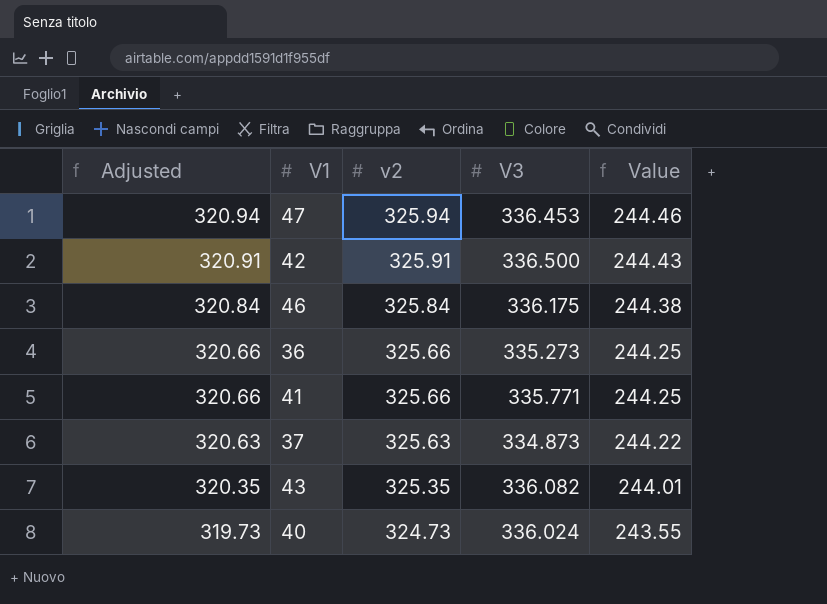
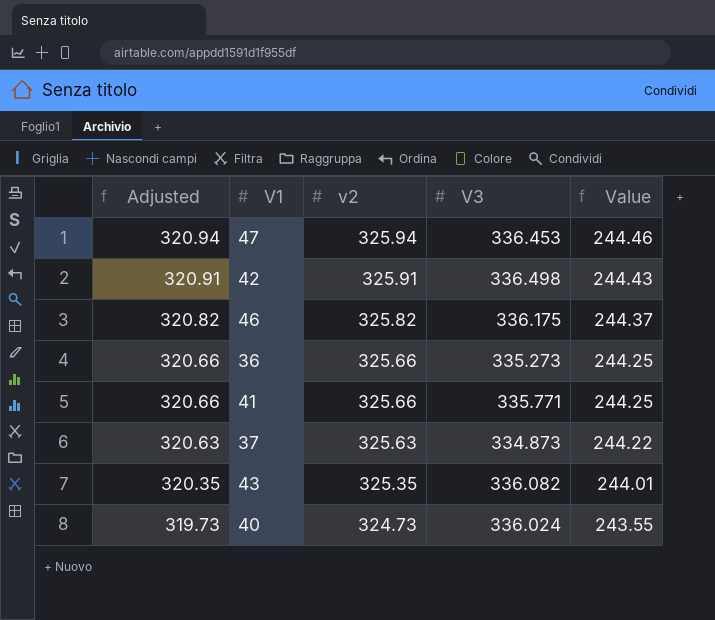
42 | V3: 336.500 -> 336.498
46 | Adjusted: 320.84 -> 320.82
46 | v2: 325.84 -> 325.82
46 | Value: 244.38 -> 244.37

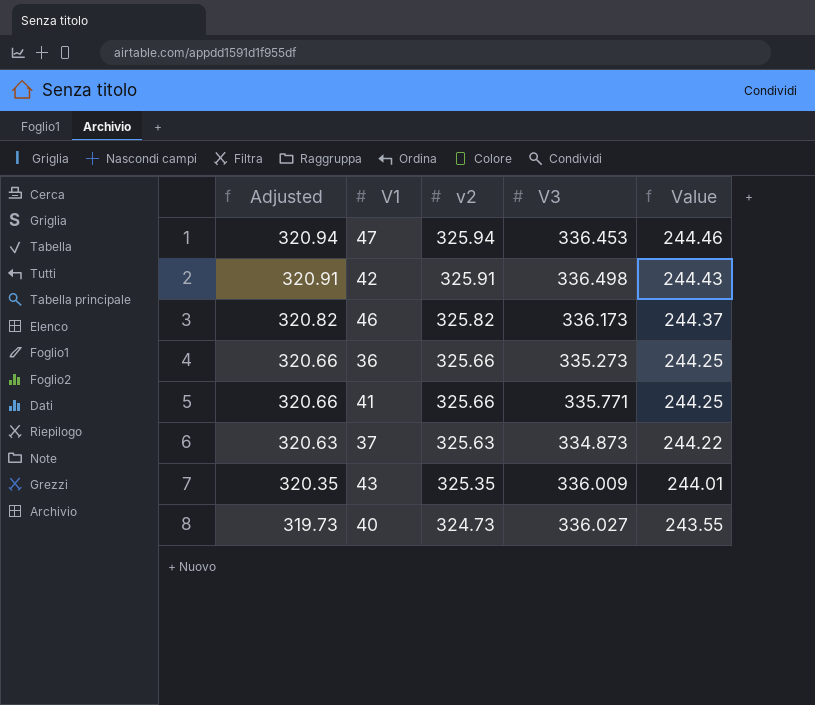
46 | V3: 336.175 -> 336.173
43 | V3: 336.082 -> 336.009
40 | V3: 336.024 -> 336.027

